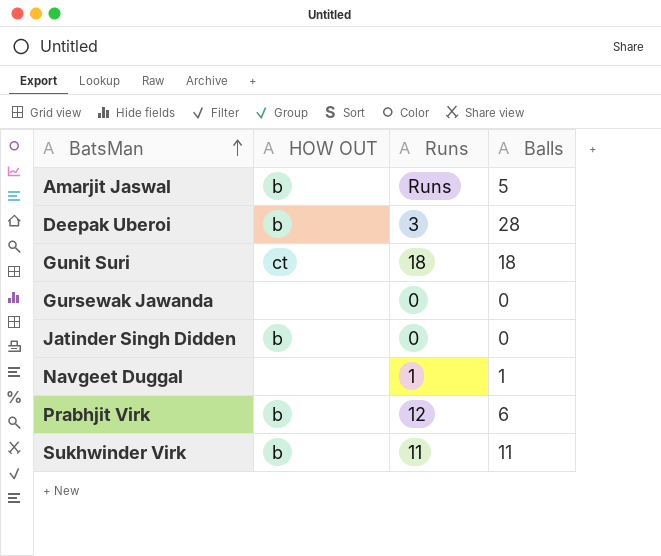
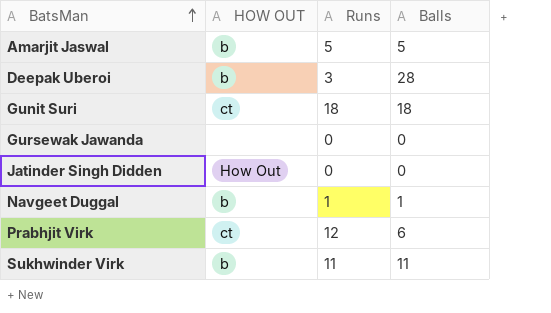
Amarjit Jaswal | Runs: Runs -> 5
Jatinder Singh Didden | HOW OUT: b -> How Out
Navgeet Duggal | HOW OUT: none -> b
Prabhjit Virk | HOW OUT: b -> ct

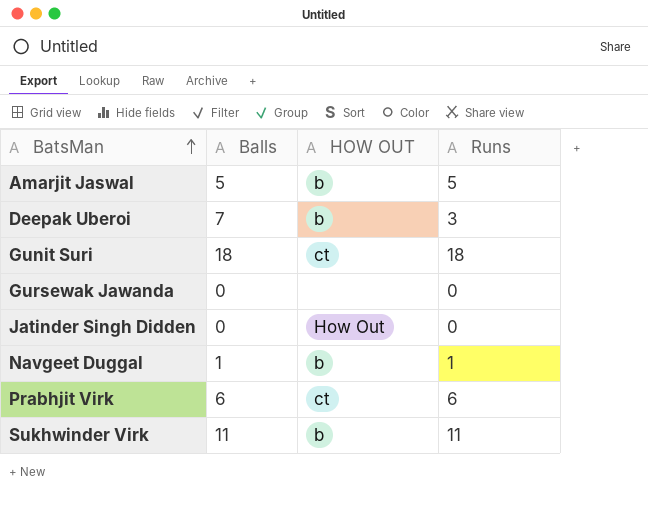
column Balls | position: 4 -> 2
Deepak Uberoi | Balls: 28 -> 7
Prabhjit Virk | Runs: 12 -> 6

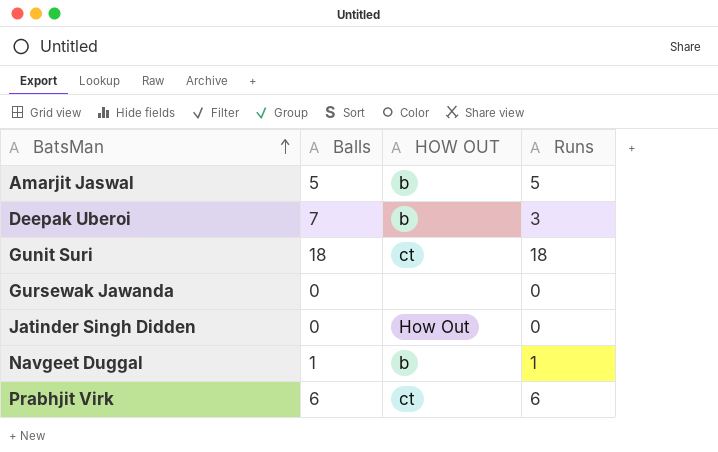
row Sukhwinder Virk: 11 | b | 11 -> none

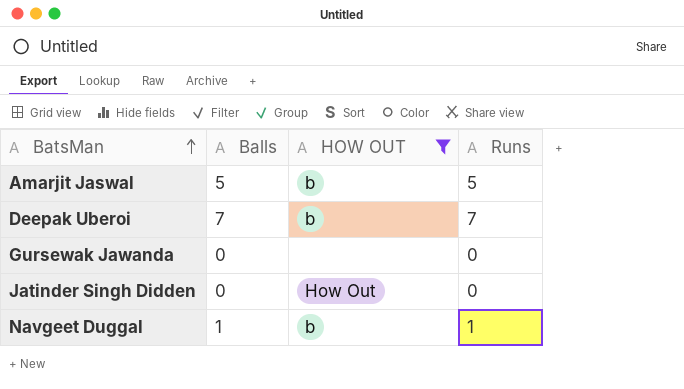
filter: none -> HOW OUT != ct
Deepak Uberoi | Runs: 3 -> 7

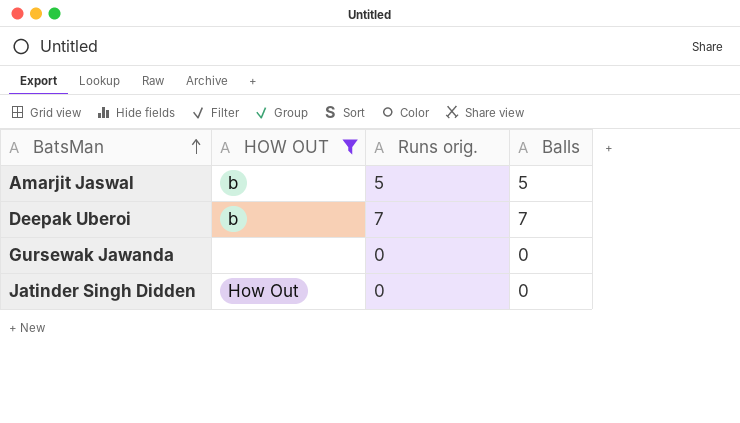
column name: Runs -> Runs orig.
column Balls | position: 2 -> 4
row Navgeet Duggal: 1 | b | 1 -> none

